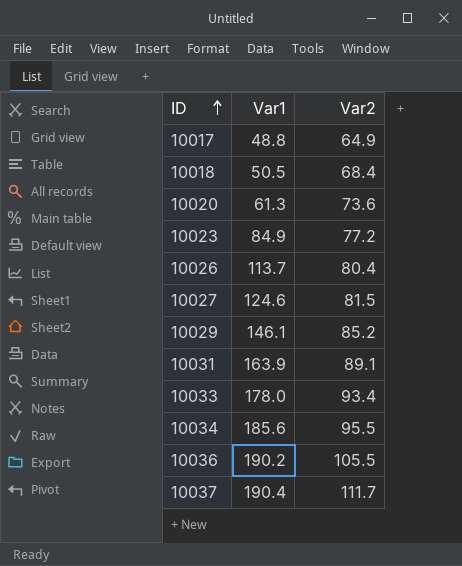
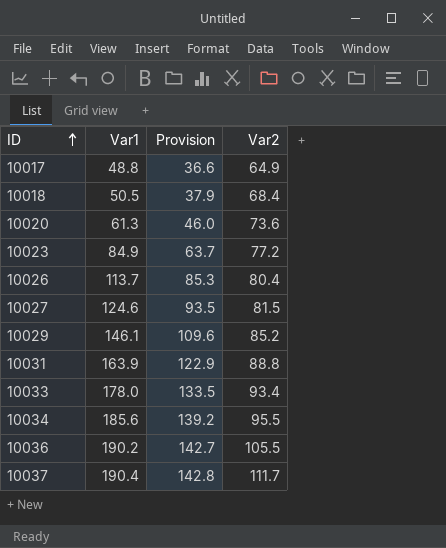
column Provision | formula: none -> [Var1] * 0.75
10031 | Var2: 89.1 -> 88.8

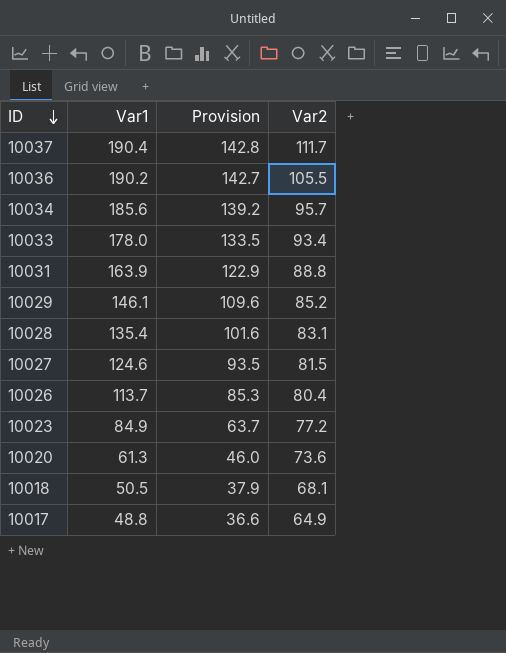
row order: ID ascending -> ID descending
10034 | Var2: 95.5 -> 95.7
row 10028: none -> 135.4 | 101.6 | 83.1
10018 | Var2: 68.4 -> 68.1

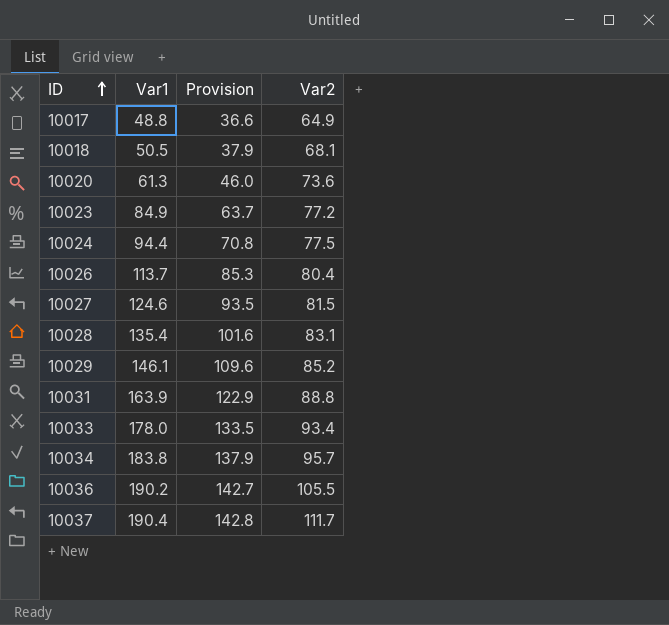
row order: ID descending -> ID ascending
row 10024: none -> 94.4 | 70.8 | 77.5
10034 | Var1: 185.6 -> 183.8
10034 | Provision: 139.2 -> 137.9

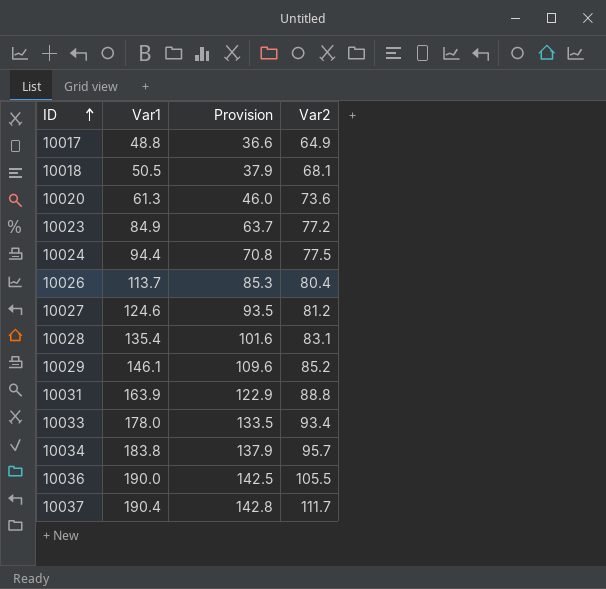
10027 | Var2: 81.5 -> 81.2
10036 | Var1: 190.2 -> 190.0
10036 | Provision: 142.7 -> 142.5

